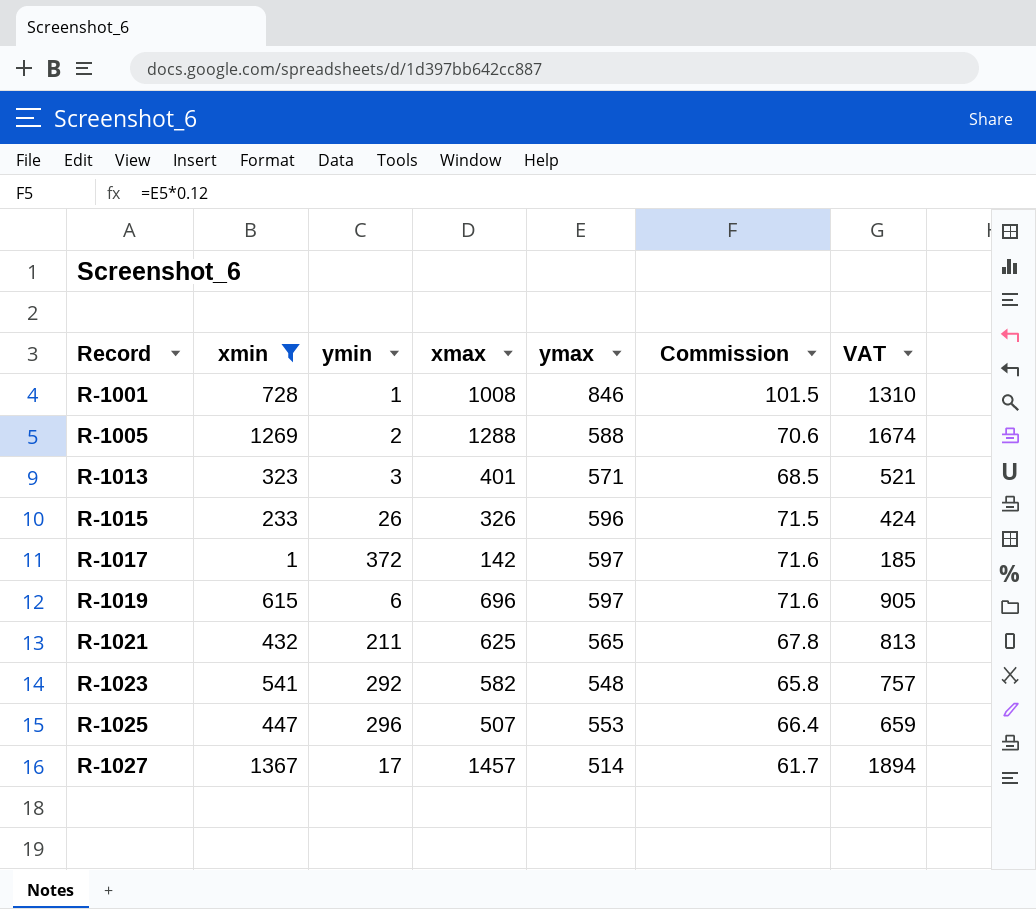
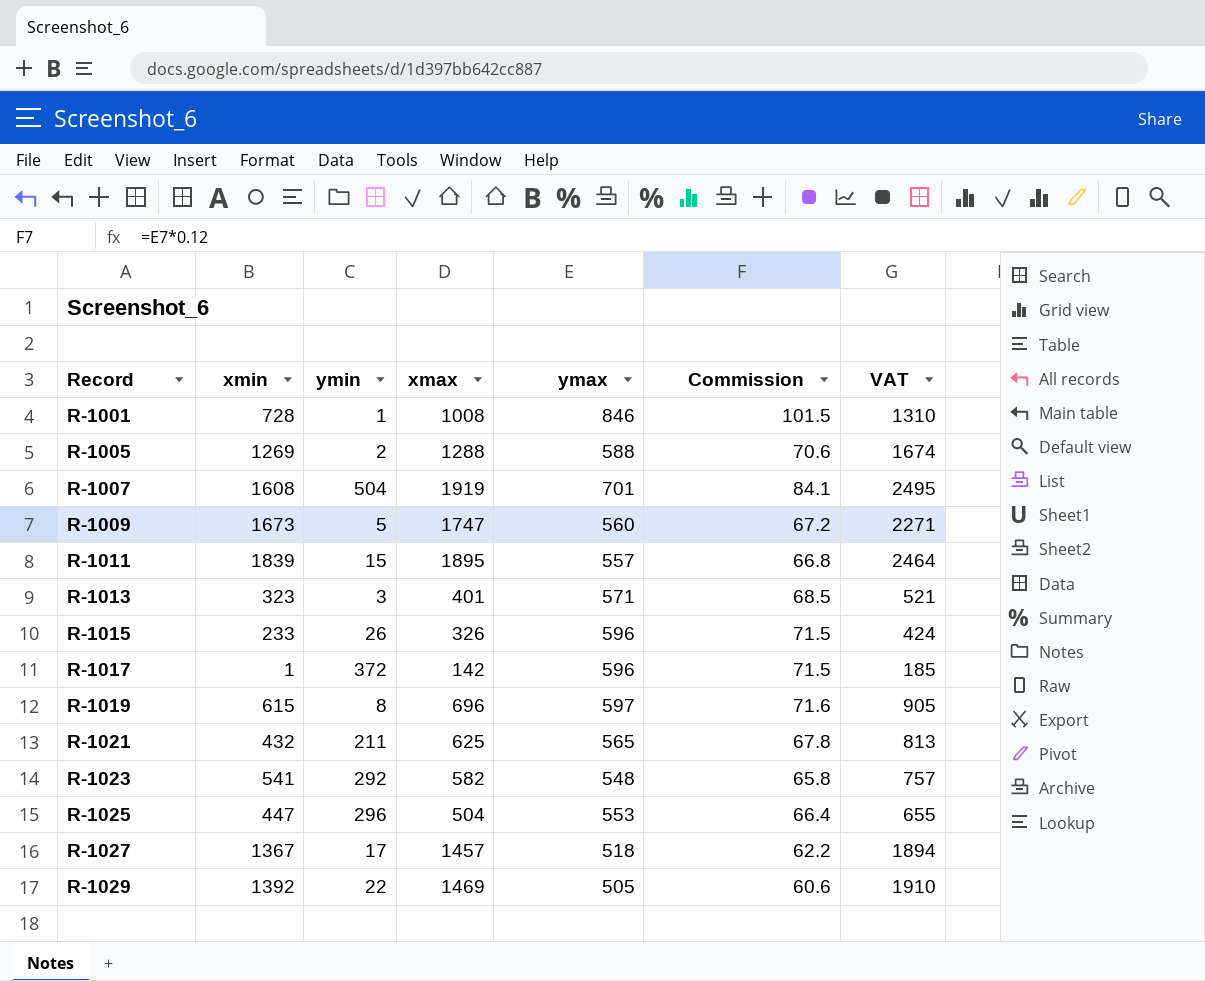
filter: xmin <= 1367 -> none
R-1017 | ymax: 597 -> 596
R-1017 | Commission: 71.6 -> 71.5
R-1019 | ymin: 6 -> 8
R-1025 | xmax: 507 -> 504
R-1025 | VAT: 659 -> 655
R-1027 | ymax: 514 -> 518
R-1027 | Commission: 61.7 -> 62.2

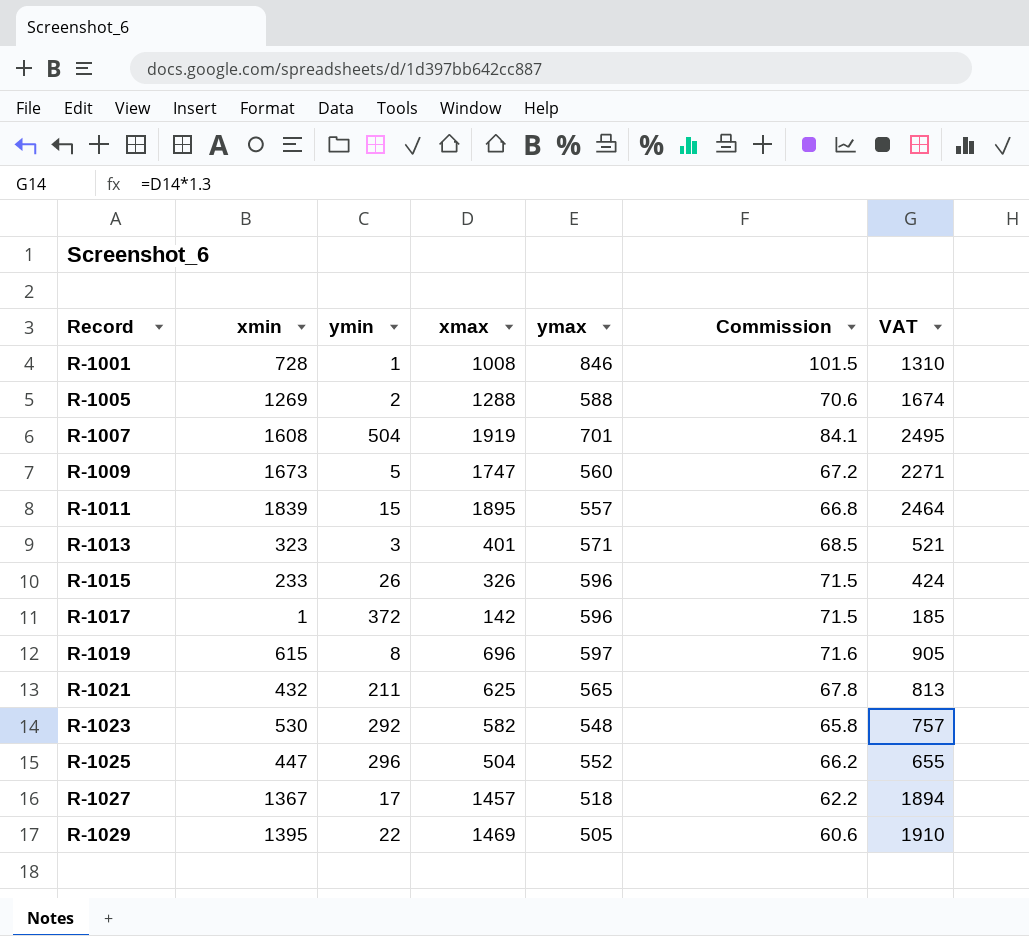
R-1023 | xmin: 541 -> 530
R-1025 | ymax: 553 -> 552
R-1025 | Commission: 66.4 -> 66.2
R-1029 | xmin: 1392 -> 1395

